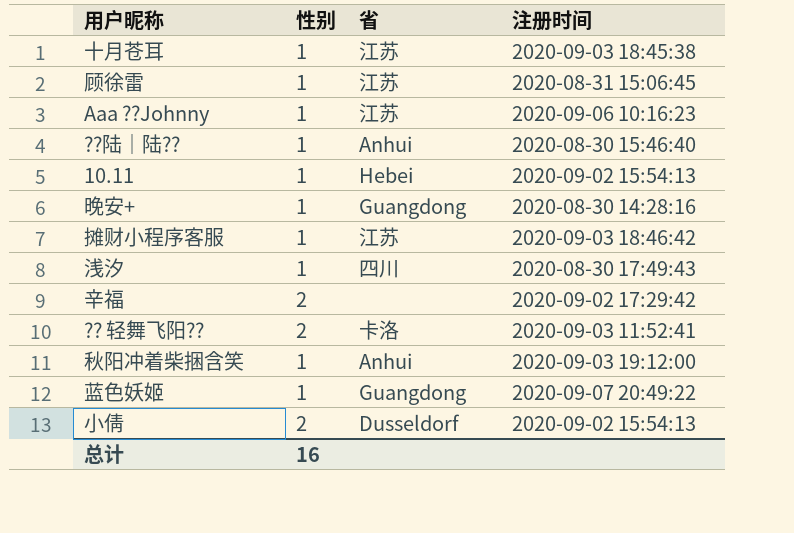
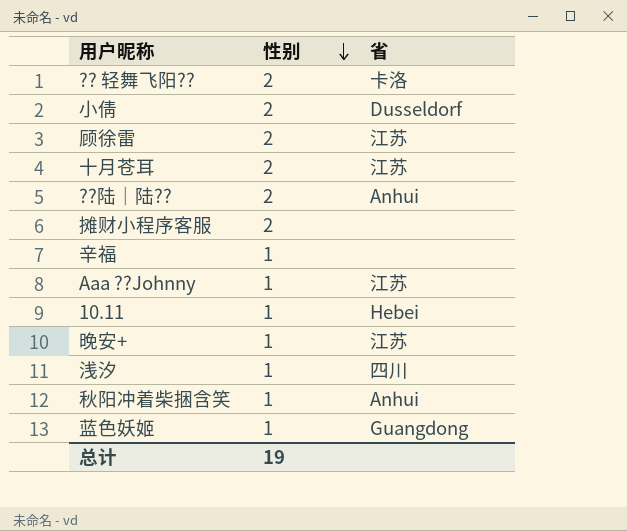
row order: none -> 性别 descending
column 注册时间 | position: 4 -> none
顾徐雷 | 性别: 1 -> 2
十月苍耳 | 性别: 1 -> 2
??陆｜陆?? | 性别: 1 -> 2
摊财小程序客服 | 性别: 1 -> 2
摊财小程序客服 | 省: 江苏 -> none
辛福 | 性别: 2 -> 1
晚安+ | 省: Guangdong -> 江苏
总计 | 性别: 16 -> 19

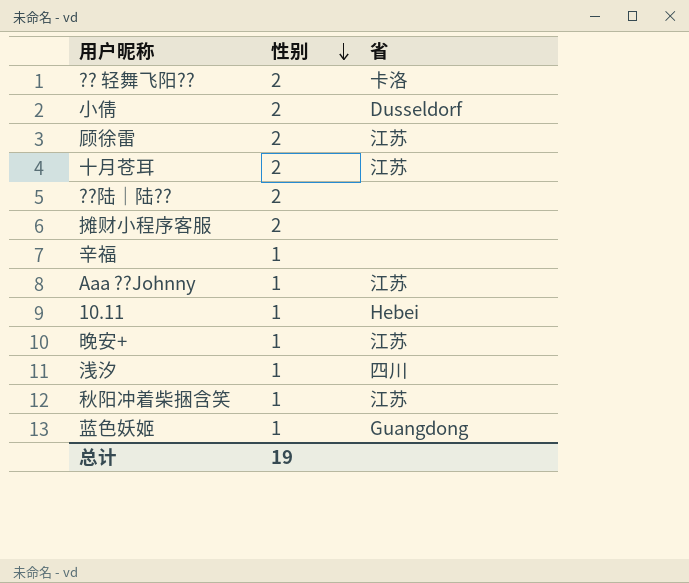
??陆｜陆?? | 省: Anhui -> none
秋阳冲着柴捆含笑 | 省: Anhui -> 江苏

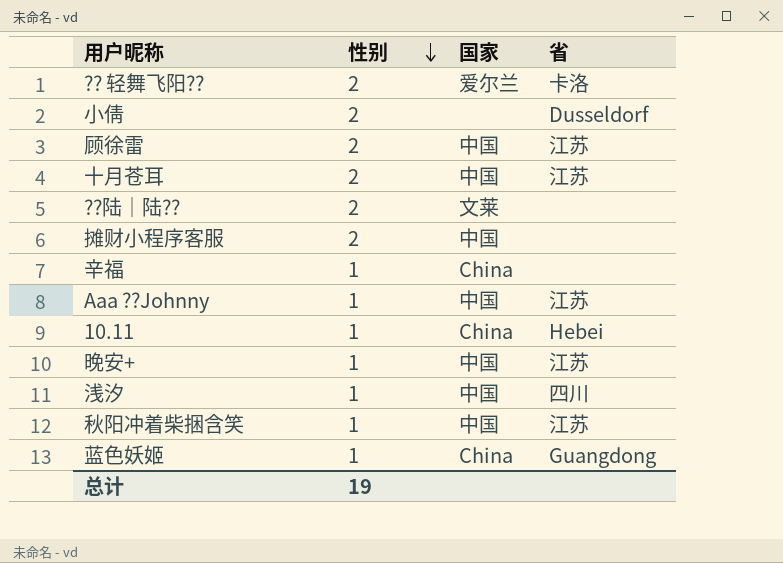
column 国家 | position: none -> 3

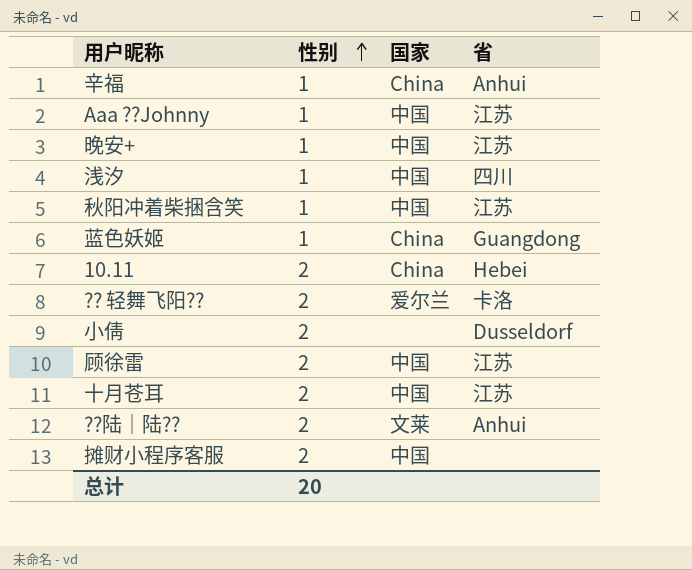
row order: 性别 descending -> 性别 ascending
辛福 | 省: none -> Anhui
10.11 | 性别: 1 -> 2
??陆｜陆?? | 省: none -> Anhui
总计 | 性别: 19 -> 20

